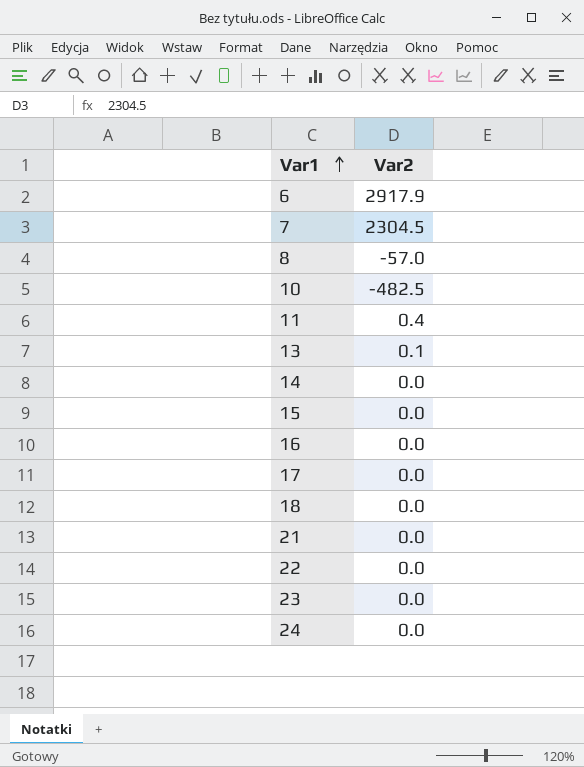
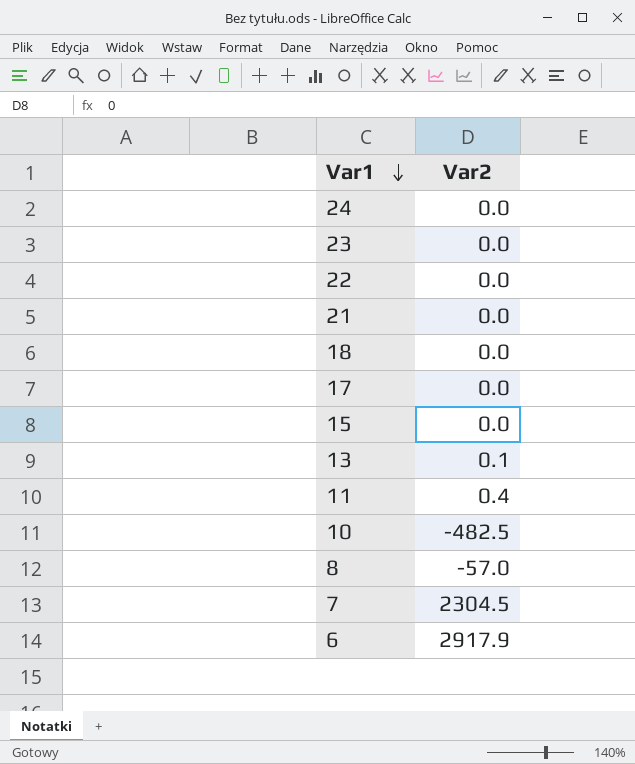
row order: Var1 ascending -> Var1 descending
row 14: 0.0 -> none
row 16: 0.0 -> none

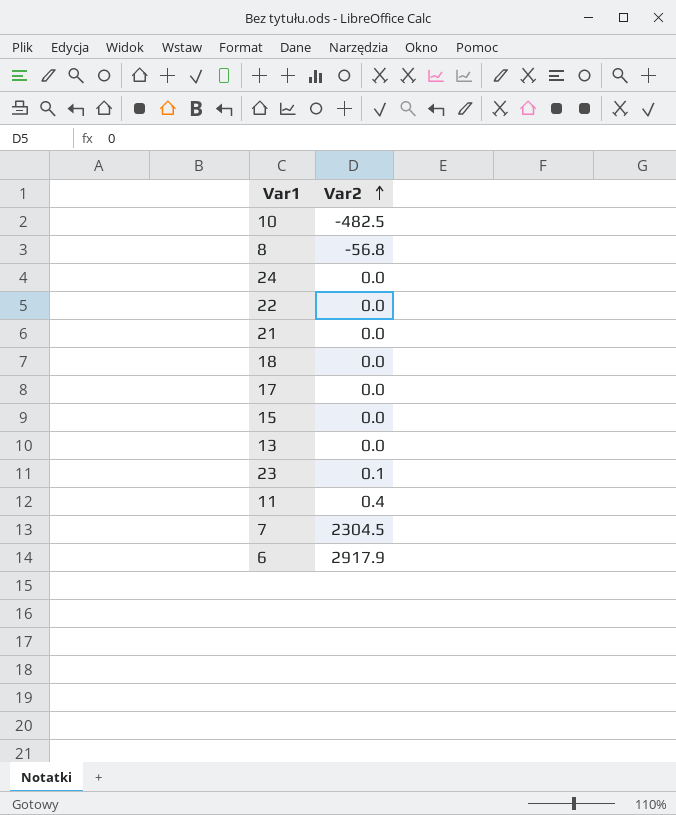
row order: Var1 descending -> Var2 ascending
8 | Var2: -57.0 -> -56.8
13 | Var2: 0.1 -> 0.0
23 | Var2: 0.0 -> 0.1

